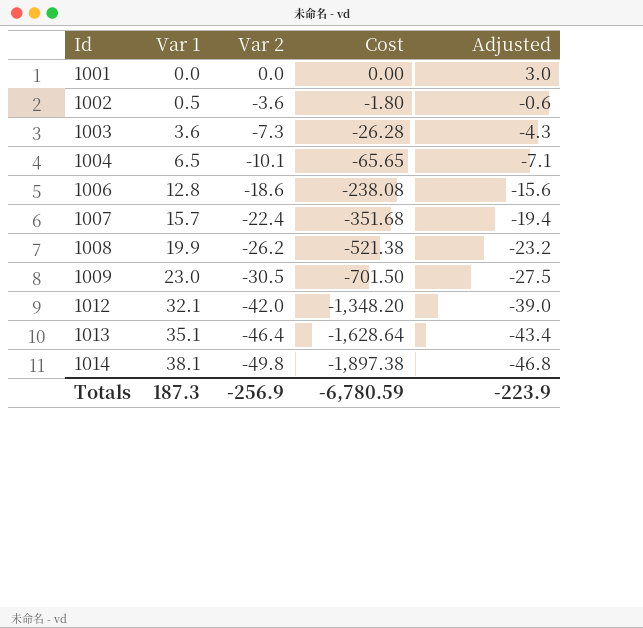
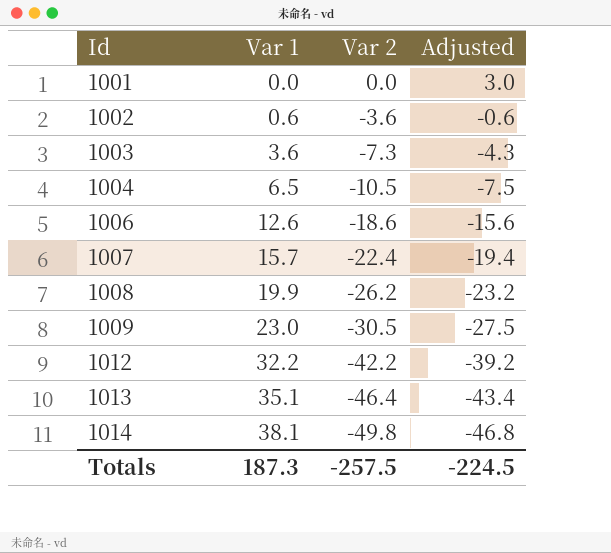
column Cost | formula: [Var 1] * [Var 2] -> none
1002 | Var 1: 0.5 -> 0.6
1004 | Var 2: -10.1 -> -10.5
1004 | Adjusted: -7.1 -> -7.5
1006 | Var 1: 12.8 -> 12.6
1012 | Var 1: 32.1 -> 32.2
1012 | Var 2: -42.0 -> -42.2
1012 | Adjusted: -39.0 -> -39.2
Totals | Var 2: -256.9 -> -257.5
Totals | Adjusted: -223.9 -> -224.5

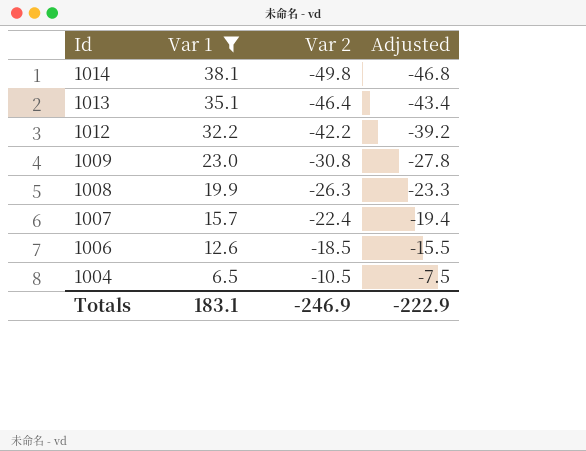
filter: none -> Var 1 >= 6.5
row order: Id ascending -> Id descending
1009 | Var 2: -30.5 -> -30.8
1009 | Adjusted: -27.5 -> -27.8
1008 | Var 2: -26.2 -> -26.3
1008 | Adjusted: -23.2 -> -23.3
1006 | Var 2: -18.6 -> -18.5
1006 | Adjusted: -15.6 -> -15.5
Totals | Var 1: 187.3 -> 183.1
Totals | Var 2: -257.5 -> -246.9
Totals | Adjusted: -224.5 -> -222.9

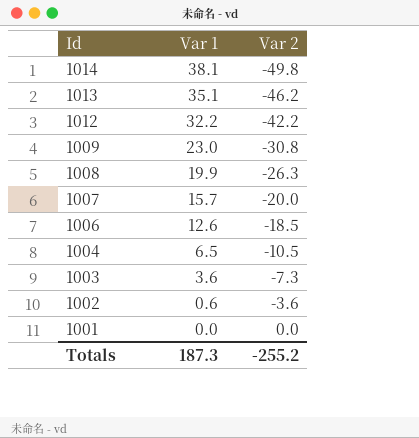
filter: Var 1 >= 6.5 -> none
column Adjusted | formula: [Var 2] + 3 -> none
1013 | Var 2: -46.4 -> -46.2
1007 | Var 2: -22.4 -> -20.0
Totals | Var 1: 183.1 -> 187.3
Totals | Var 2: -246.9 -> -255.2

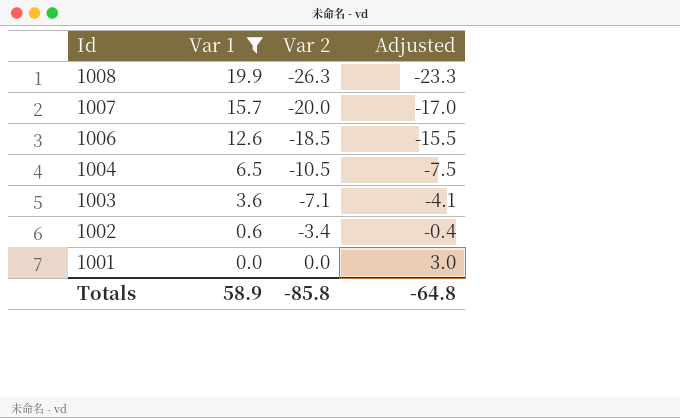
filter: none -> Var 1 <= 19.9
column Adjusted | formula: none -> [Var 2] + 3
1003 | Var 2: -7.3 -> -7.1
1002 | Var 2: -3.6 -> -3.4
Totals | Var 1: 187.3 -> 58.9
Totals | Var 2: -255.2 -> -85.8

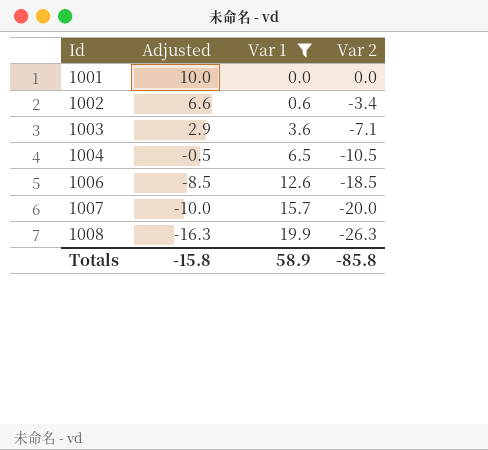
row order: Id descending -> Id ascending
column Adjusted | formula: [Var 2] + 3 -> [Var 2] + 10
column Adjusted | position: 4 -> 2
Totals | Adjusted: -64.8 -> -15.8

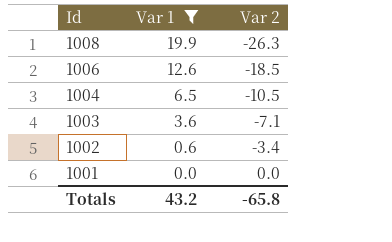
row order: Id ascending -> Id descending
column Adjusted | formula: [Var 2] + 10 -> none
row 1007: -10.0 | 15.7 | -20.0 -> none
Totals | Var 1: 58.9 -> 43.2
Totals | Var 2: -85.8 -> -65.8

